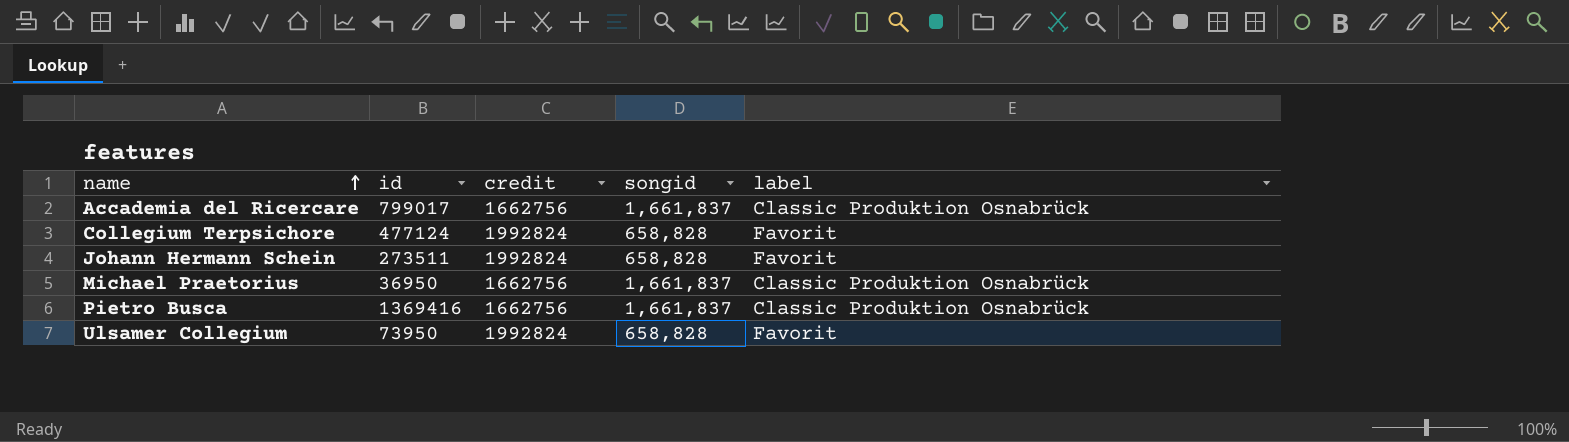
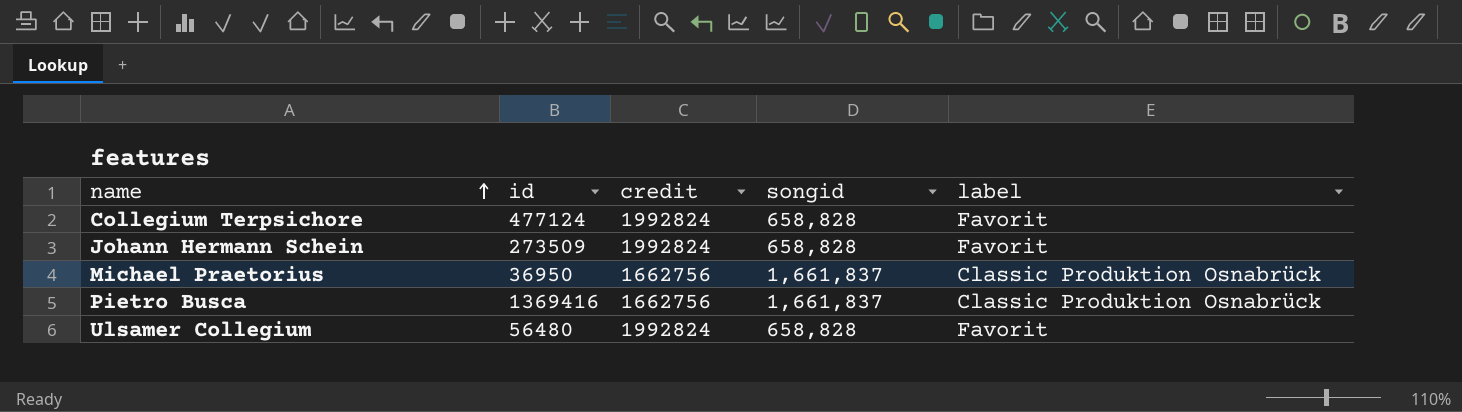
row Accademia del Ricercare: 799017 | 1662756 | 1,661,837 | Classic Produktion Osnabrück -> none
Johann Hermann Schein | id: 273511 -> 273509
Ulsamer Collegium | id: 73950 -> 56480

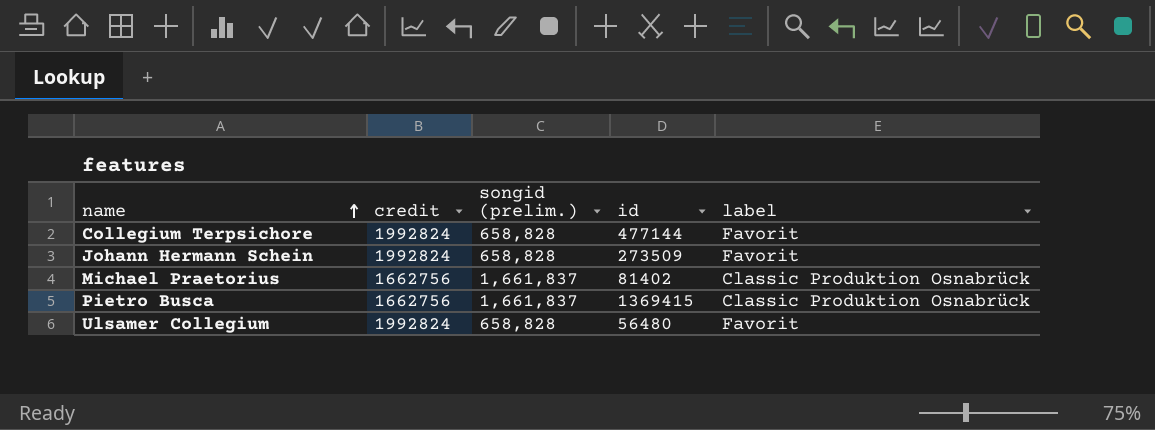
column name: songid -> songid (prelim.)
column id | position: 2 -> 4
Collegium Terpsichore | id: 477124 -> 477144
Michael Praetorius | id: 36950 -> 81402
Pietro Busca | id: 1369416 -> 1369415

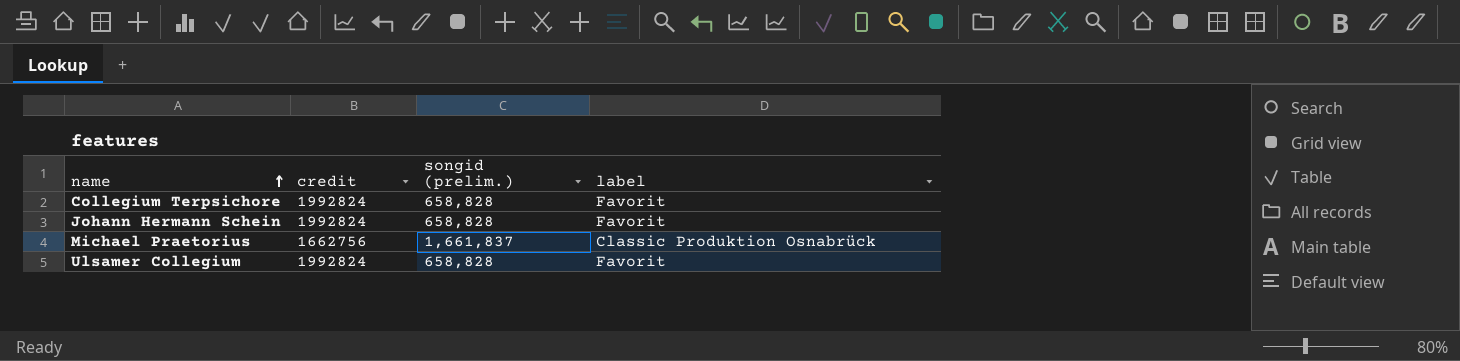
column id | position: 4 -> none
row Pietro Busca: 1662756 | 1,661,837 | 1369415 | Classic Produktion Osnabrück -> none

